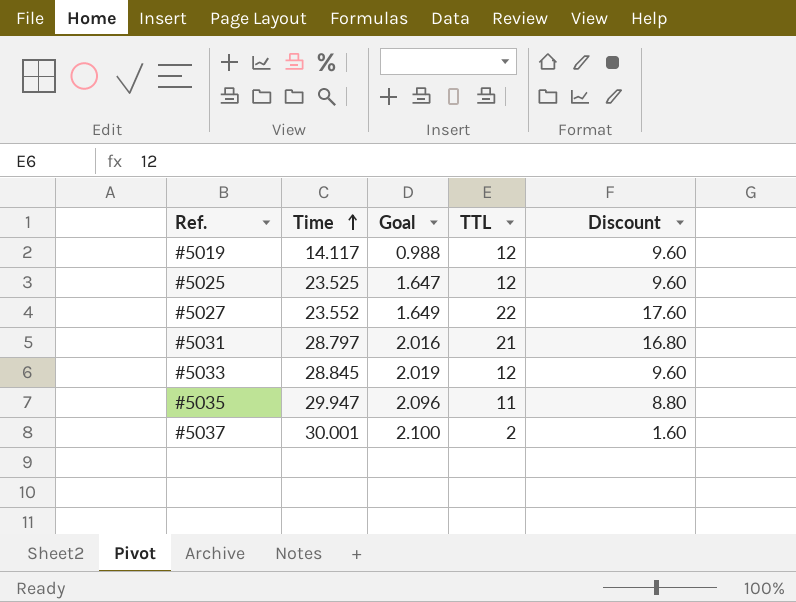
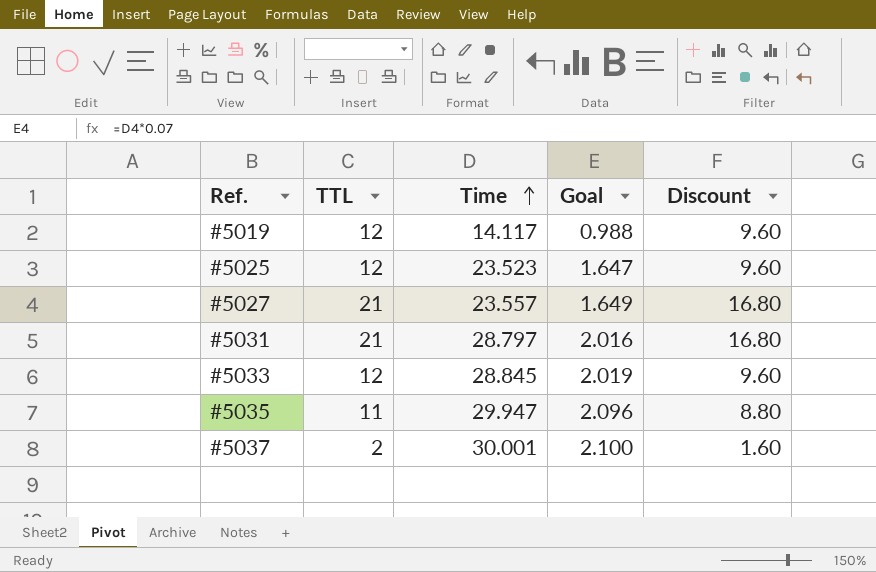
column TTL | position: 4 -> 2
#5025 | Time: 23.525 -> 23.523
#5027 | TTL: 22 -> 21
#5027 | Time: 23.552 -> 23.557
#5027 | Discount: 17.60 -> 16.80

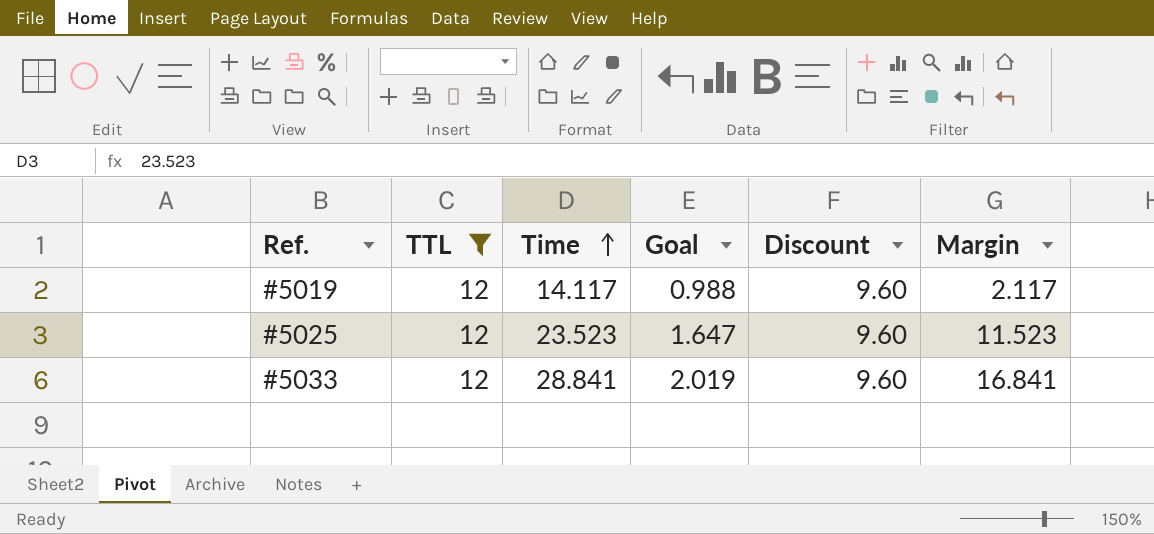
filter: none -> TTL = 12
column Margin | formula: none -> [Time] - [TTL]
#5033 | Time: 28.845 -> 28.841

